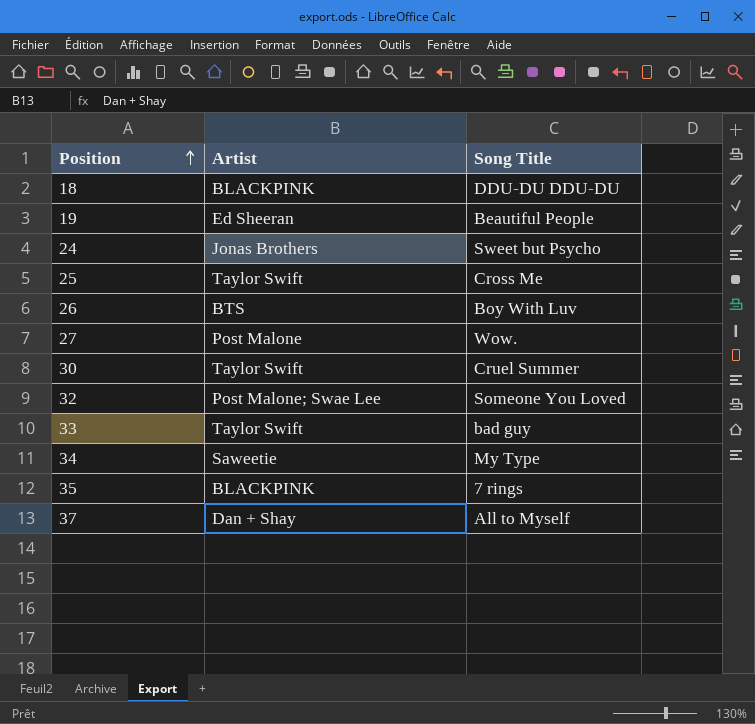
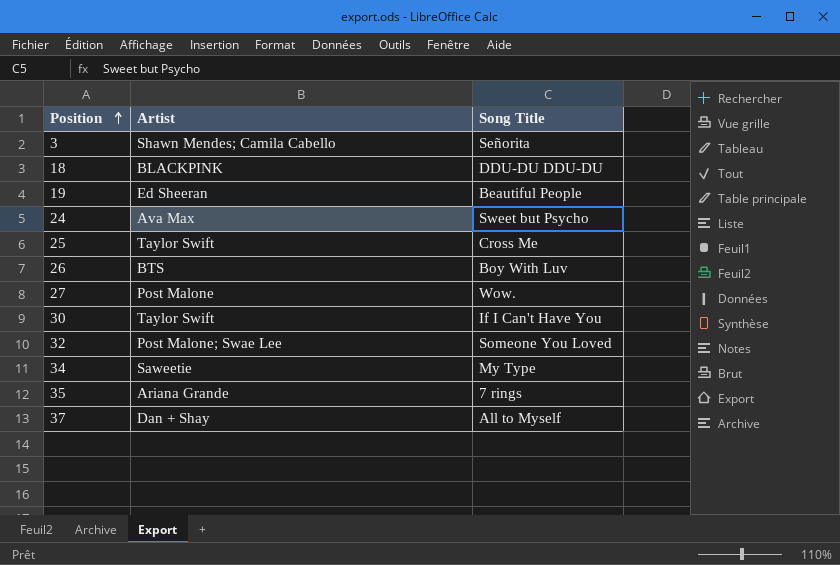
row 33: Taylor Swift | bad guy -> none
row 3: none -> Shawn Mendes; Camila Cabello | Señorita
24 | Artist: Jonas Brothers -> Ava Max
30 | Song Title: Cruel Summer -> If I Can't Have You
35 | Artist: BLACKPINK -> Ariana Grande

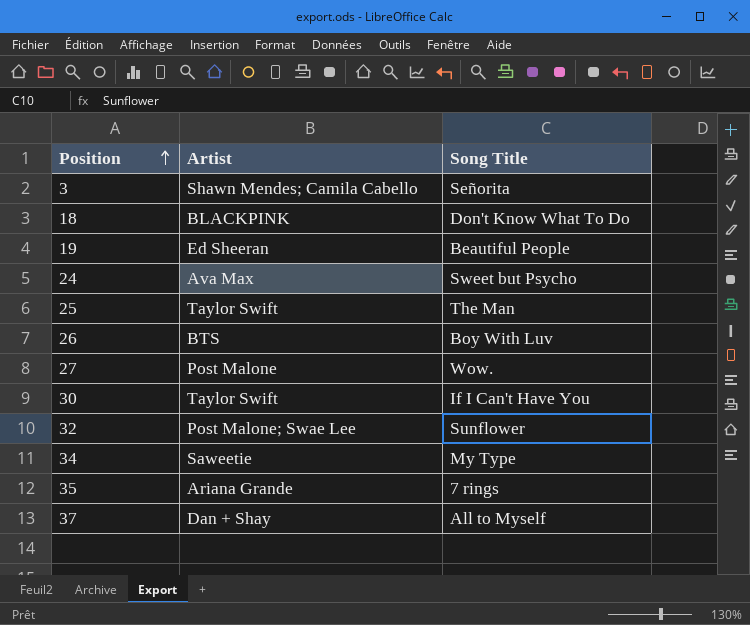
18 | Song Title: DDU-DU DDU-DU -> Don't Know What To Do
25 | Song Title: Cross Me -> The Man
32 | Song Title: Someone You Loved -> Sunflower

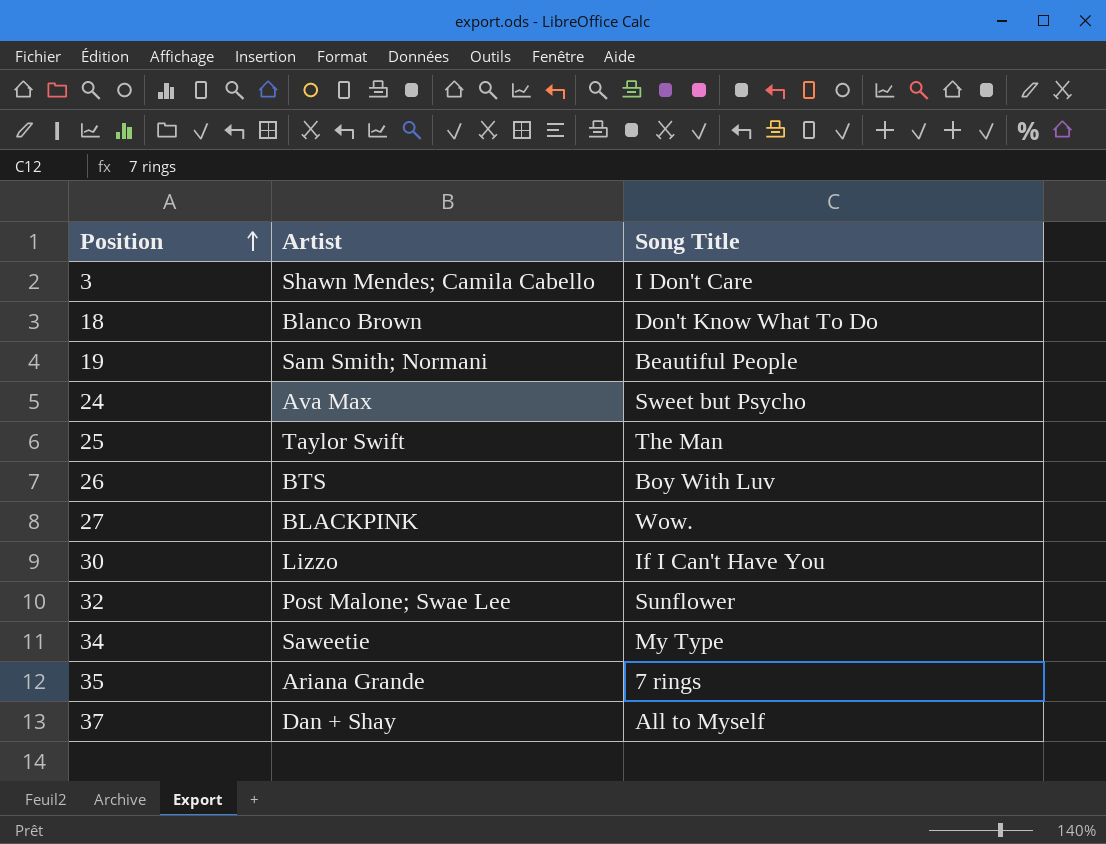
3 | Song Title: Señorita -> I Don't Care
18 | Artist: BLACKPINK -> Blanco Brown
19 | Artist: Ed Sheeran -> Sam Smith; Normani
27 | Artist: Post Malone -> BLACKPINK
30 | Artist: Taylor Swift -> Lizzo

